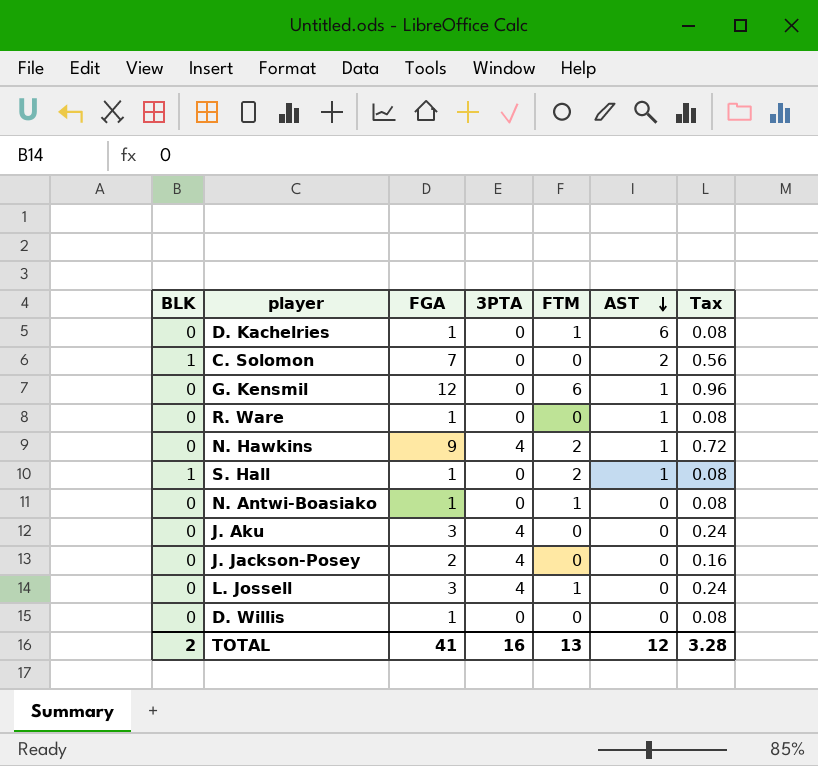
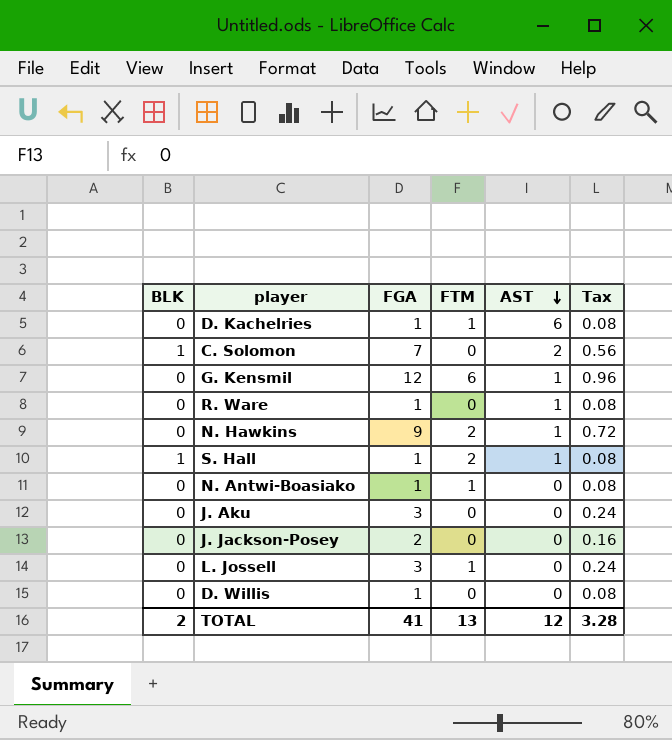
column 3PTA | position: 4 -> none

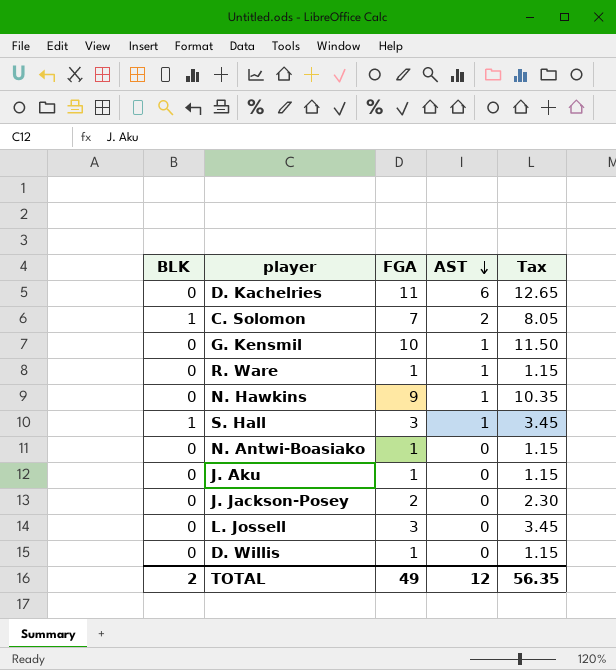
column FTM | position: 4 -> none
column Tax | formula: [FGA] * 0.08 -> [FGA] * 1.15
D. Kachelries | FGA: 1 -> 11
G. Kensmil | FGA: 12 -> 10
S. Hall | FGA: 1 -> 3
J. Aku | FGA: 3 -> 1
TOTAL | FGA: 41 -> 49
TOTAL | Tax: 3.28 -> 56.35

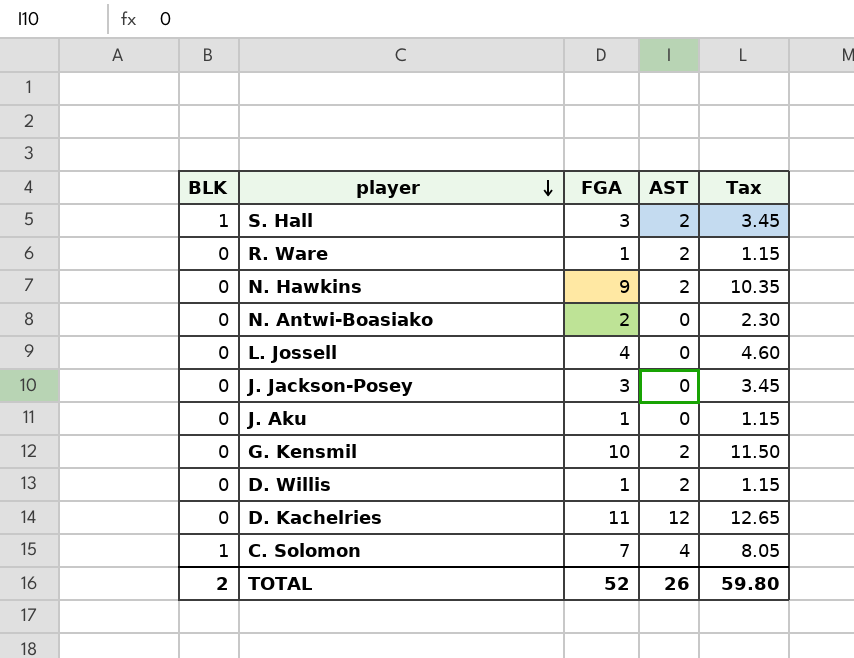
row order: AST descending -> player descending
S. Hall | AST: 1 -> 2
R. Ware | AST: 1 -> 2
N. Hawkins | AST: 1 -> 2
N. Antwi-Boasiako | FGA: 1 -> 2
N. Antwi-Boasiako | Tax: 1.15 -> 2.30
L. Jossell | FGA: 3 -> 4
L. Jossell | Tax: 3.45 -> 4.60
J. Jackson-Posey | FGA: 2 -> 3
J. Jackson-Posey | Tax: 2.30 -> 3.45
G. Kensmil | AST: 1 -> 2
D. Willis | AST: 0 -> 2
D. Kachelries | AST: 6 -> 12
C. Solomon | AST: 2 -> 4
TOTAL | FGA: 49 -> 52
TOTAL | AST: 12 -> 26
TOTAL | Tax: 56.35 -> 59.80

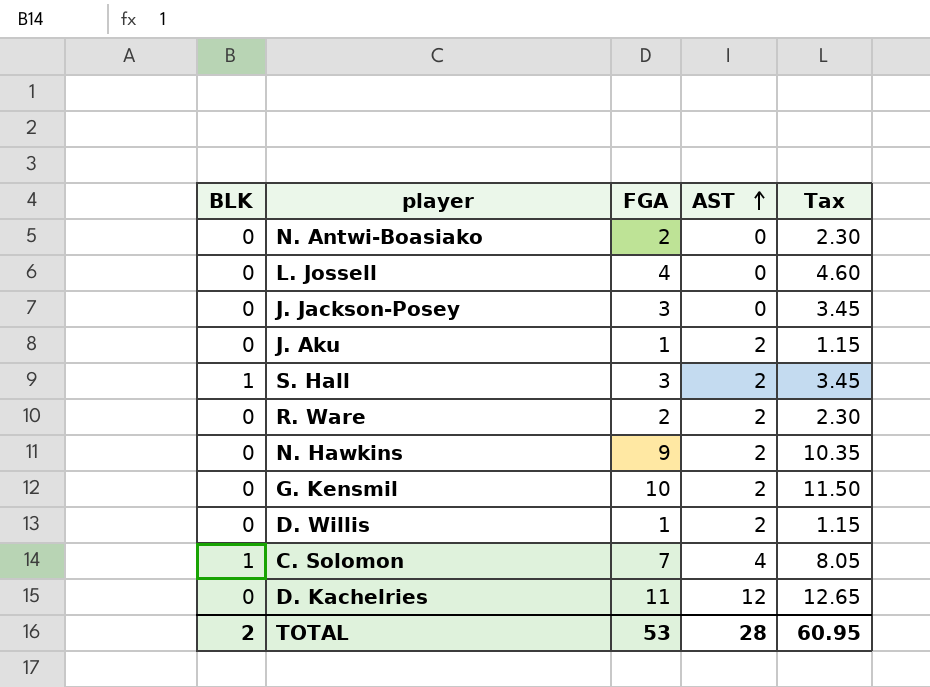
row order: player descending -> AST ascending
J. Aku | AST: 0 -> 2
R. Ware | FGA: 1 -> 2
R. Ware | Tax: 1.15 -> 2.30
TOTAL | FGA: 52 -> 53
TOTAL | AST: 26 -> 28
TOTAL | Tax: 59.80 -> 60.95

